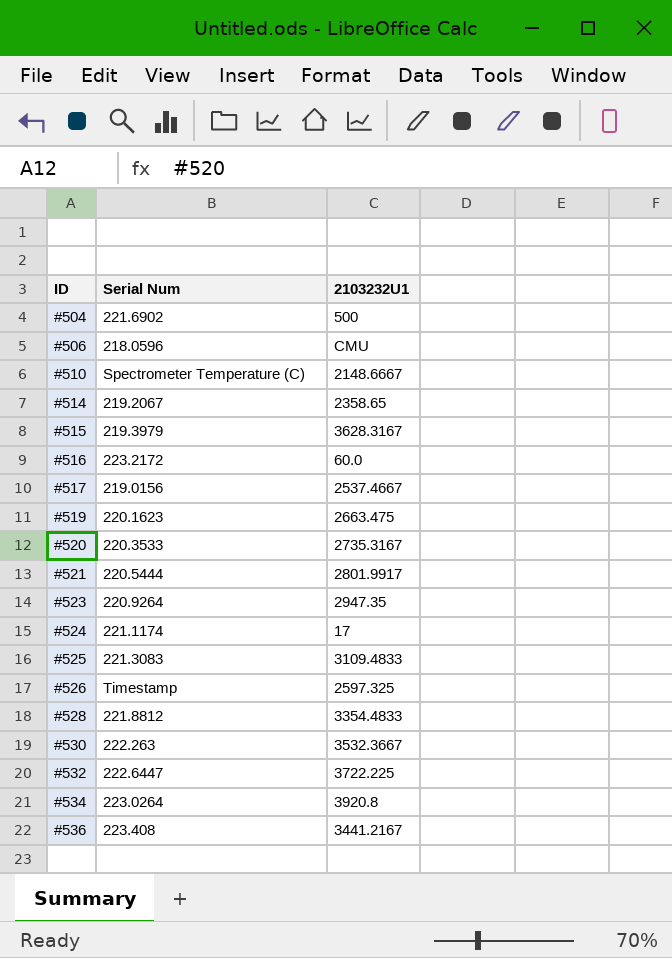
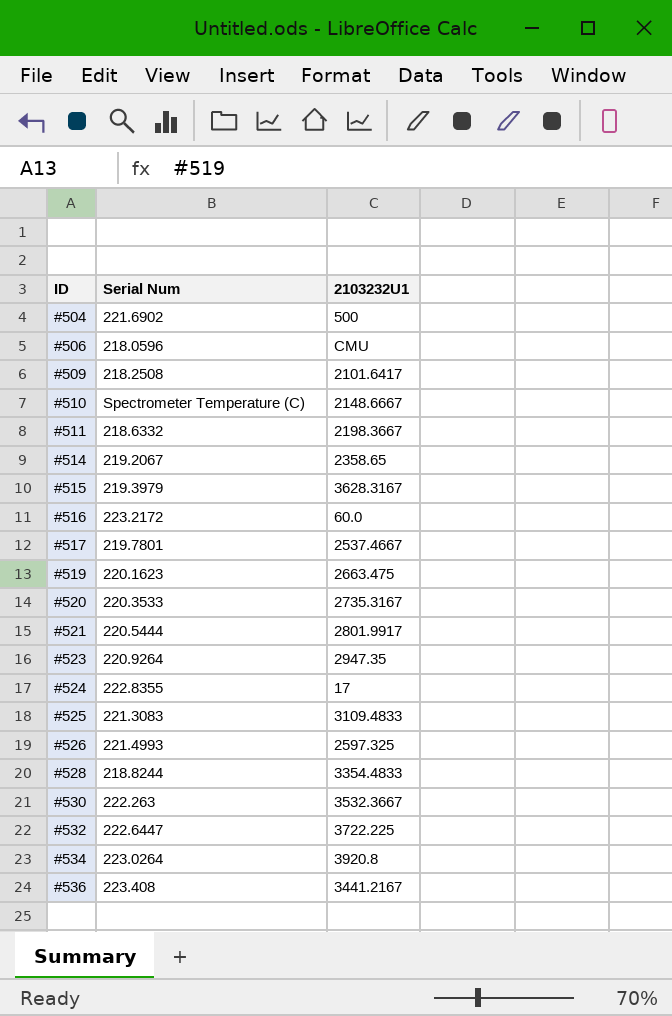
row #509: none -> 218.2508 | 2101.6417
row #511: none -> 218.6332 | 2198.3667
#517 | Serial Num: 219.0156 -> 219.7801
#524 | Serial Num: 221.1174 -> 222.8355
#526 | Serial Num: Timestamp -> 221.4993
#528 | Serial Num: 221.8812 -> 218.8244

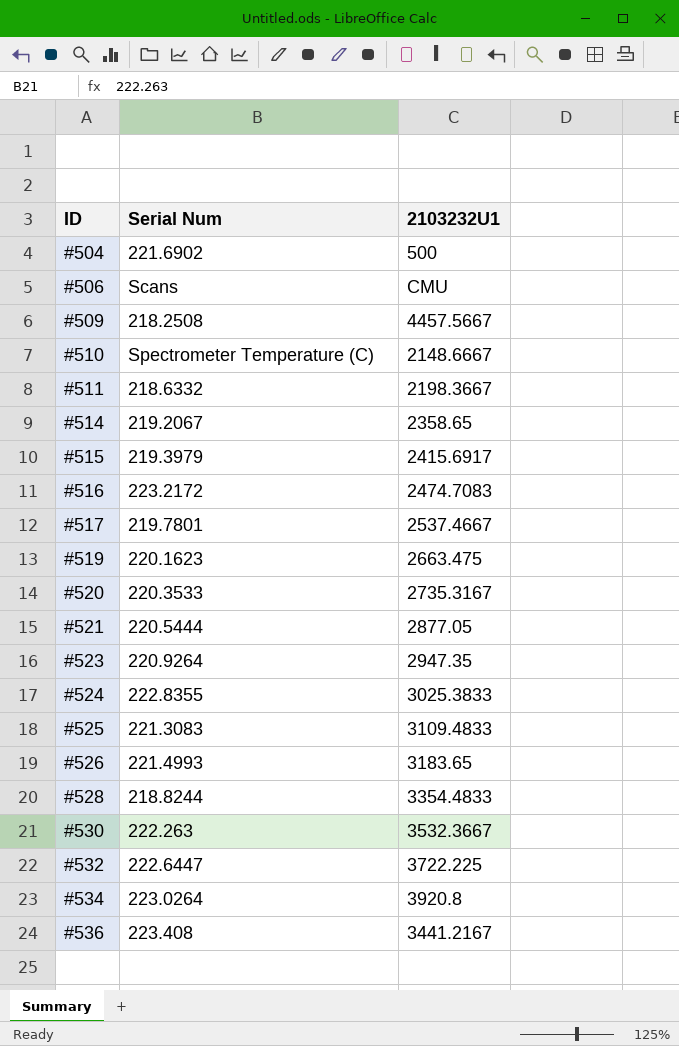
#506 | Serial Num: 218.0596 -> Scans
#509 | 2103232U1: 2101.6417 -> 4457.5667
#515 | 2103232U1: 3628.3167 -> 2415.6917
#516 | 2103232U1: 60.0 -> 2474.7083
#521 | 2103232U1: 2801.9917 -> 2877.05
#524 | 2103232U1: 17 -> 3025.3833
#526 | 2103232U1: 2597.325 -> 3183.65

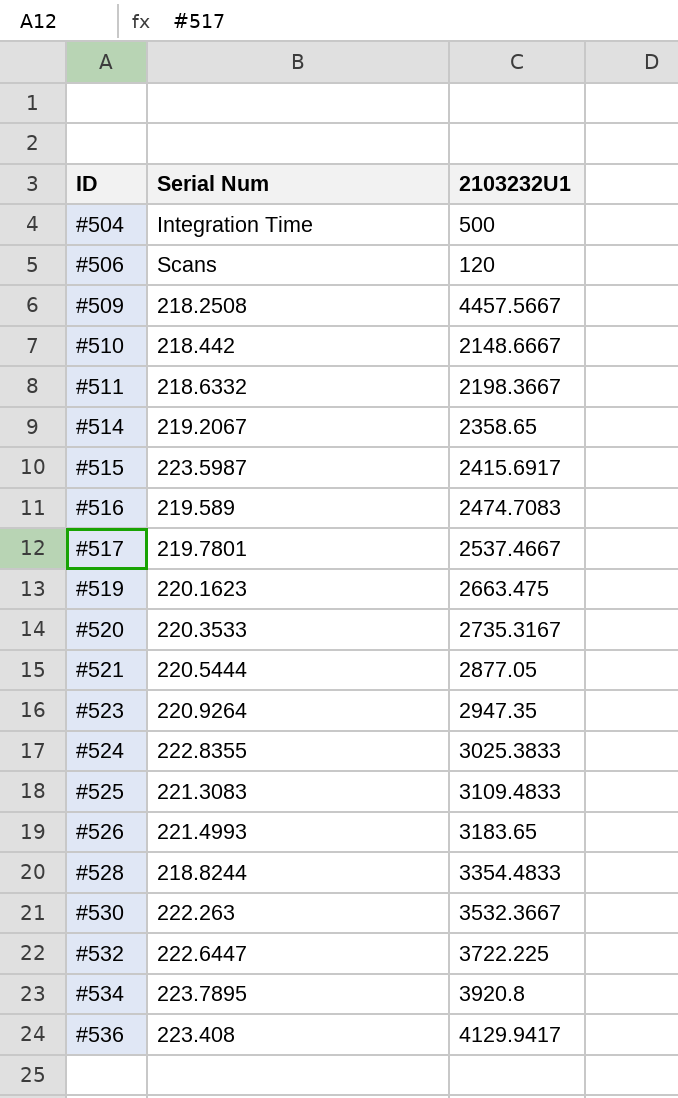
#504 | Serial Num: 221.6902 -> Integration Time
#506 | 2103232U1: CMU -> 120
#510 | Serial Num: Spectrometer Temperature (C) -> 218.442
#515 | Serial Num: 219.3979 -> 223.5987
#516 | Serial Num: 223.2172 -> 219.589
#534 | Serial Num: 223.0264 -> 223.7895
#536 | 2103232U1: 3441.2167 -> 4129.9417

